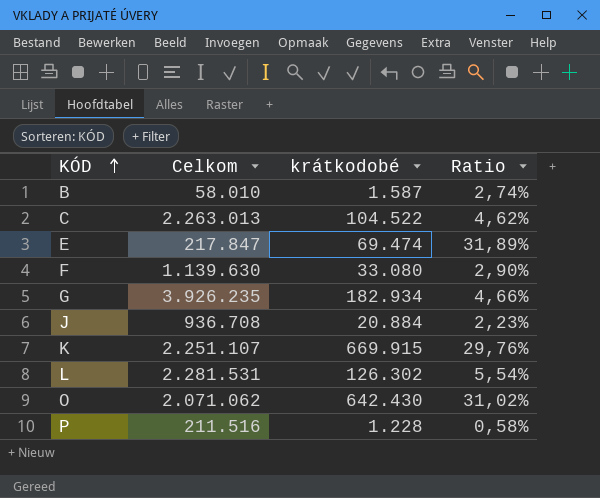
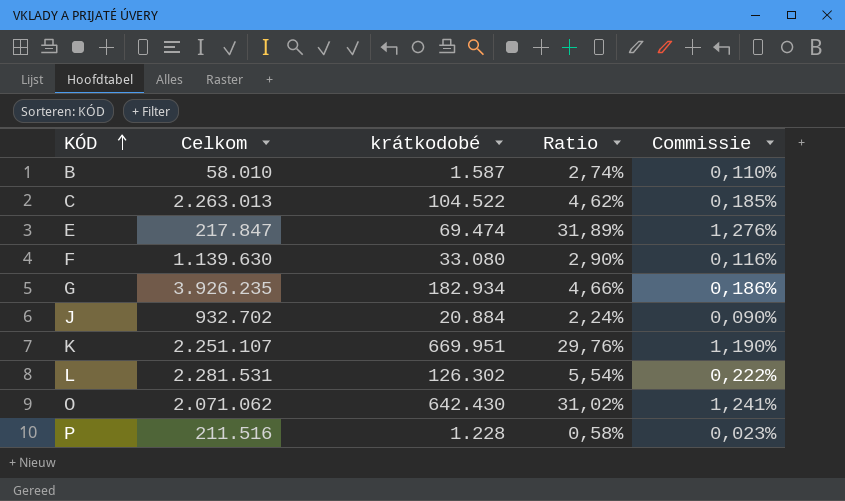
column Commissie | formula: none -> [Ratio] * 0,04
J | Celkom: 936.708 -> 932.702
J | Ratio: 2,23% -> 2,24%
K | krátkodobé: 669.915 -> 669.951

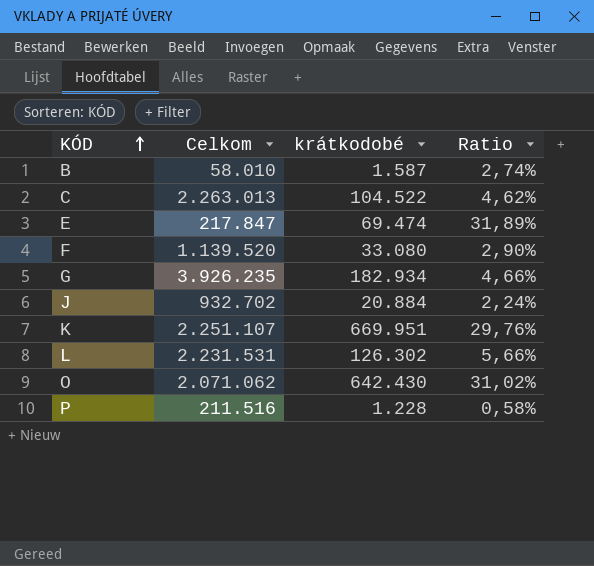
column Commissie | formula: [Ratio] * 0,04 -> none
F | Celkom: 1.139.630 -> 1.139.520
L | Celkom: 2.281.531 -> 2.231.531
L | Ratio: 5,54% -> 5,66%

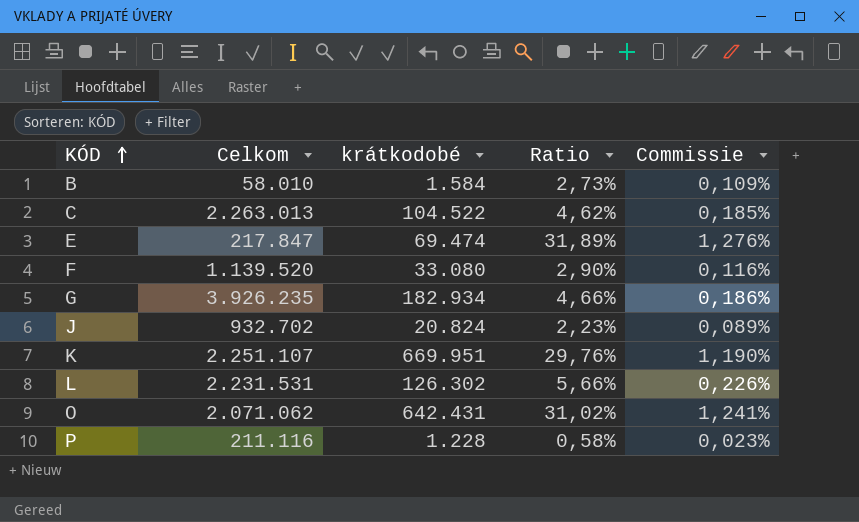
column Commissie | formula: none -> [Ratio] * 0,04
B | krátkodobé: 1.587 -> 1.584
B | Ratio: 2,74% -> 2,73%
J | krátkodobé: 20.884 -> 20.824
J | Ratio: 2,24% -> 2,23%
O | krátkodobé: 642.430 -> 642.431
P | Celkom: 211.516 -> 211.116

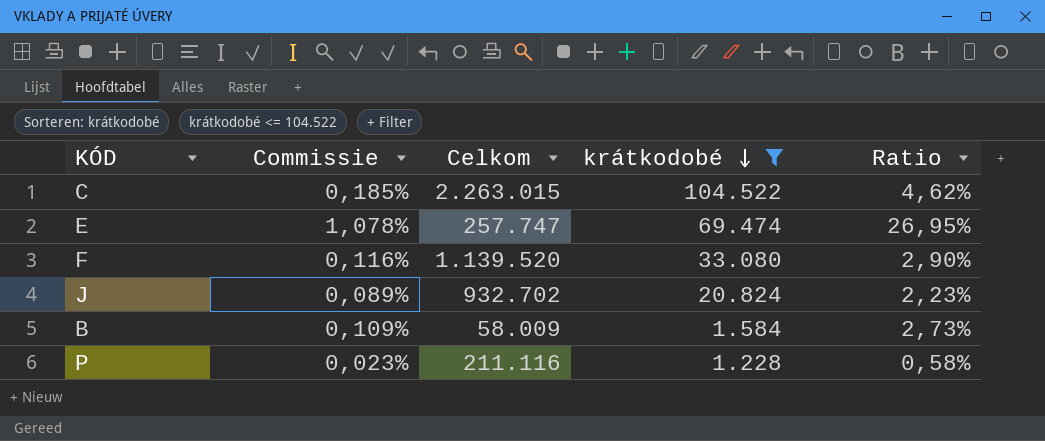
filter: none -> krátkodobé <= 104.522
row order: KÓD ascending -> krátkodobé descending
column Commissie | position: 5 -> 2
C | Celkom: 2.263.013 -> 2.263.015
E | Commissie: 1,276% -> 1,078%
E | Celkom: 217.847 -> 257.747
E | Ratio: 31,89% -> 26,95%
B | Celkom: 58.010 -> 58.009

